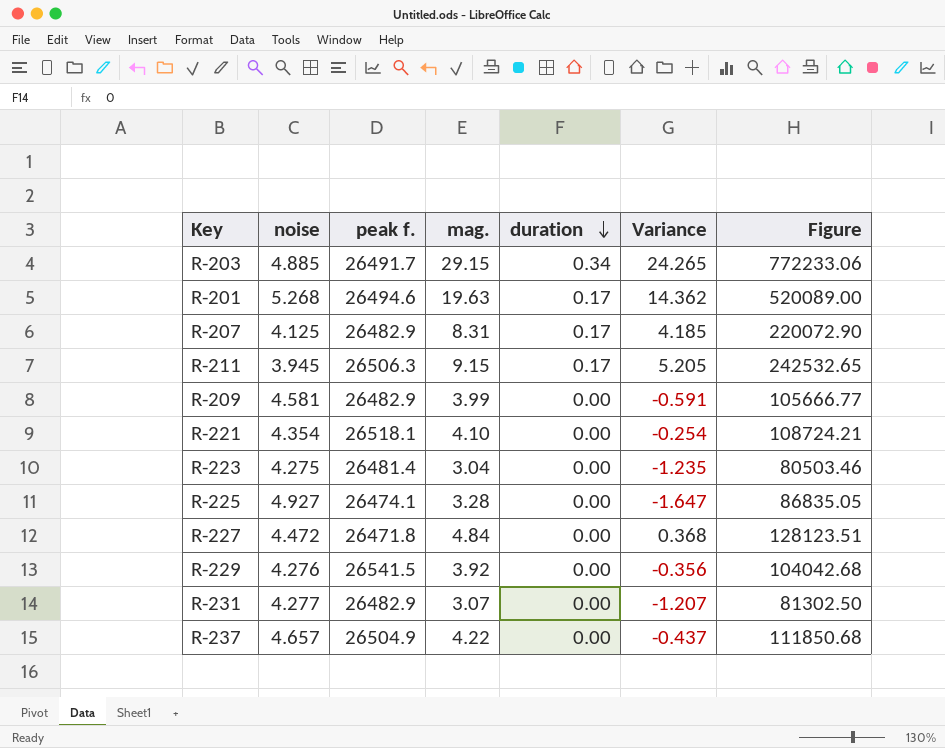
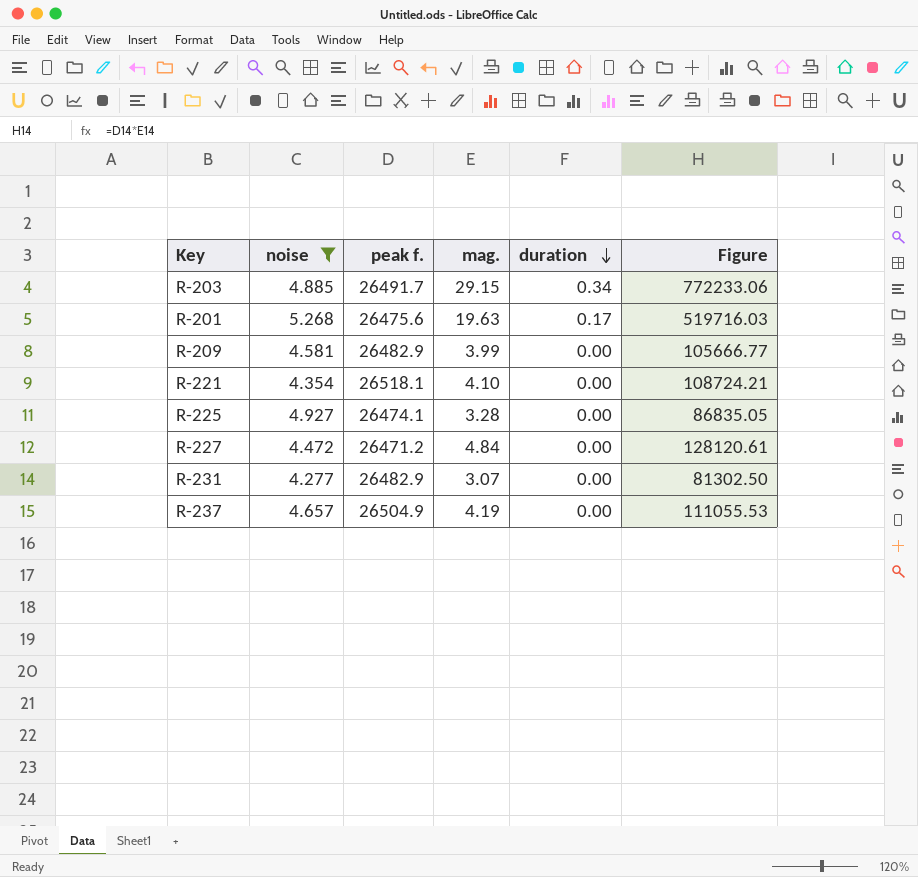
filter: none -> noise >= 4.277
column Variance | formula: [mag.] - [noise] -> none
R-201 | peak f.: 26494.6 -> 26475.6
R-201 | Figure: 520089.00 -> 519716.03
R-227 | peak f.: 26471.8 -> 26471.2
R-227 | Figure: 128123.51 -> 128120.61
R-237 | mag.: 4.22 -> 4.19
R-237 | Figure: 111850.68 -> 111055.53

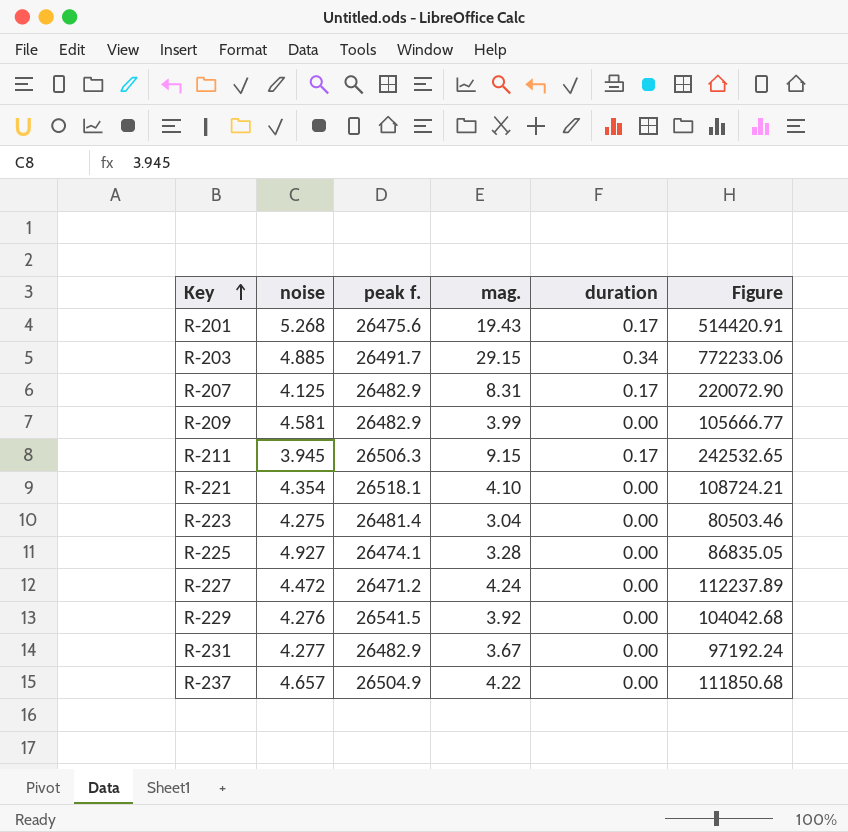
filter: noise >= 4.277 -> none
row order: duration descending -> Key ascending
R-201 | mag.: 19.63 -> 19.43
R-201 | Figure: 519716.03 -> 514420.91
R-227 | mag.: 4.84 -> 4.24
R-227 | Figure: 128120.61 -> 112237.89
R-231 | mag.: 3.07 -> 3.67
R-231 | Figure: 81302.50 -> 97192.24
R-237 | mag.: 4.19 -> 4.22
R-237 | Figure: 111055.53 -> 111850.68

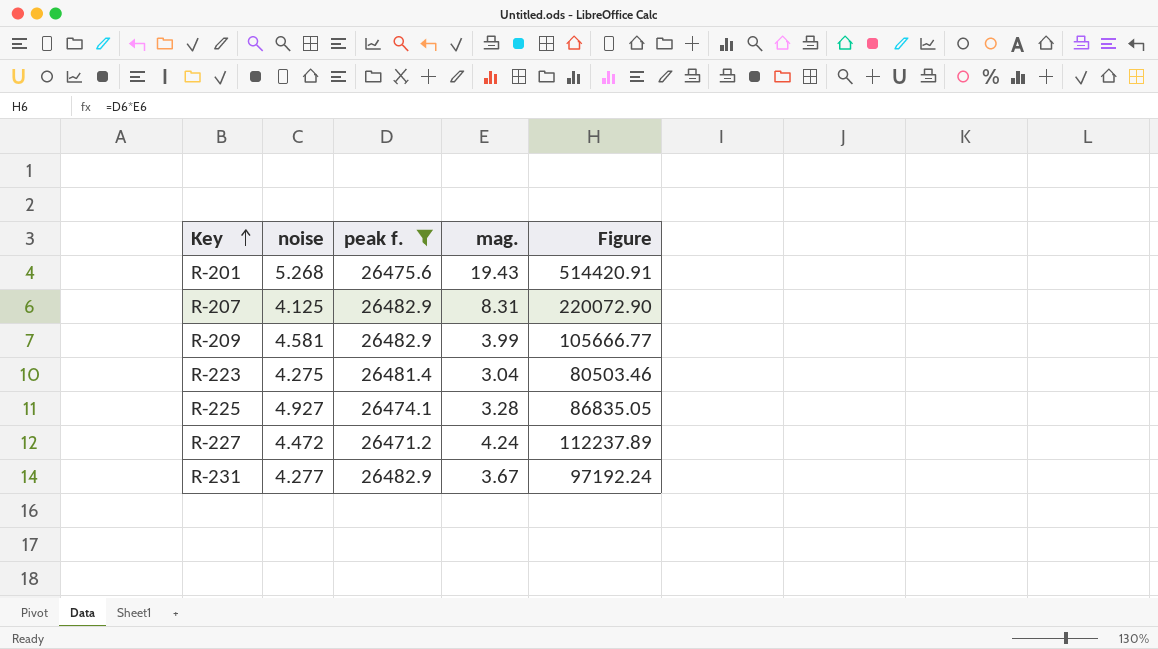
filter: none -> peak f. <= 26482.9
column duration | position: 5 -> none

